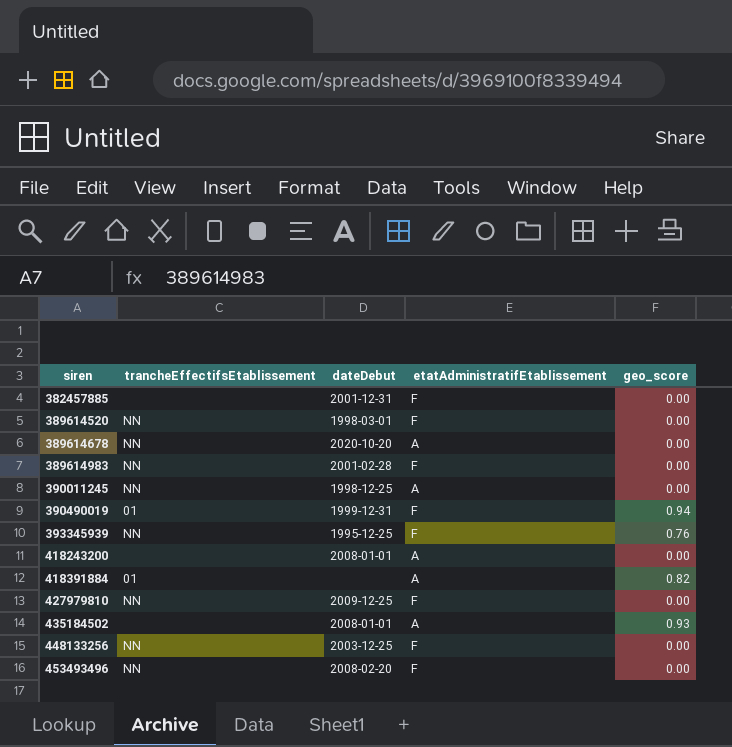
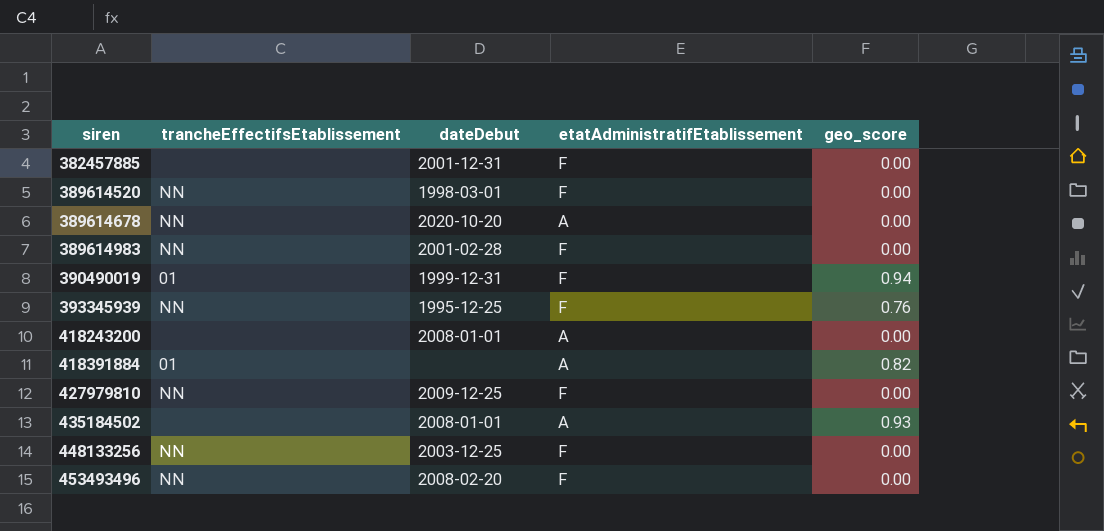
row 390011245: NN | 1998-12-25 | A | 0.00 -> none

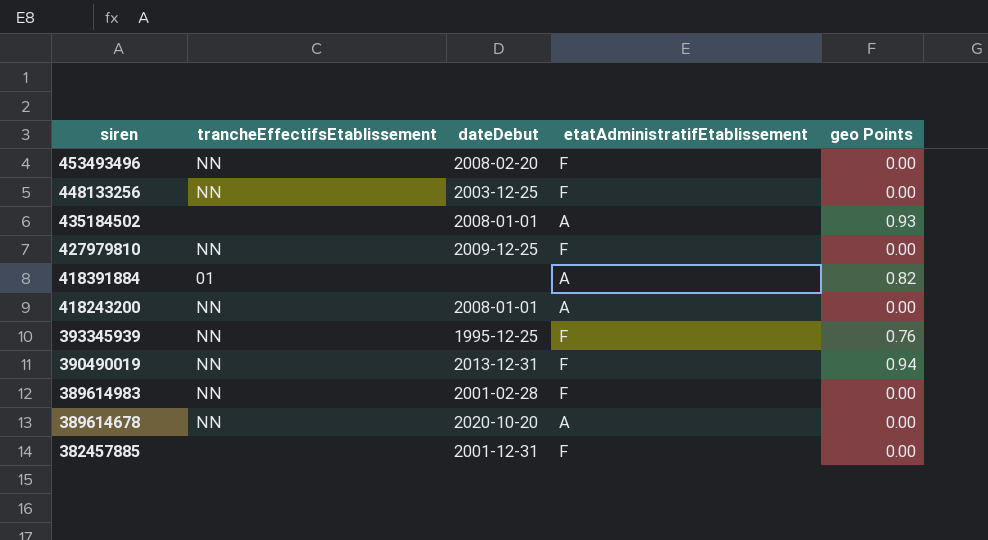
row order: siren ascending -> siren descending
column name: geo_score -> geo Points
row 389614520: NN | 1998-03-01 | F | 0.00 -> none
418243200 | trancheEffectifsEtablissement: none -> NN
390490019 | trancheEffectifsEtablissement: 01 -> NN
390490019 | dateDebut: 1999-12-31 -> 2013-12-31

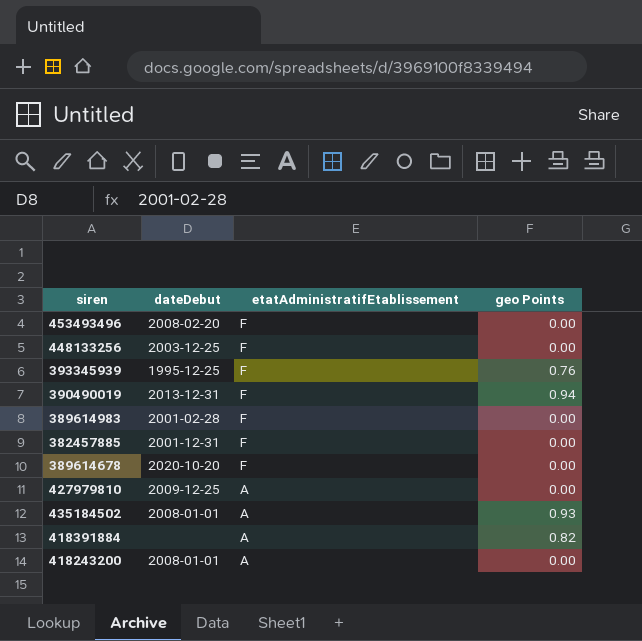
row order: siren descending -> etatAdministratifEtablissement descending
column trancheEffectifsEtablissement | position: 2 -> none
389614678 | etatAdministratifEtablissement: A -> F
427979810 | etatAdministratifEtablissement: F -> A

